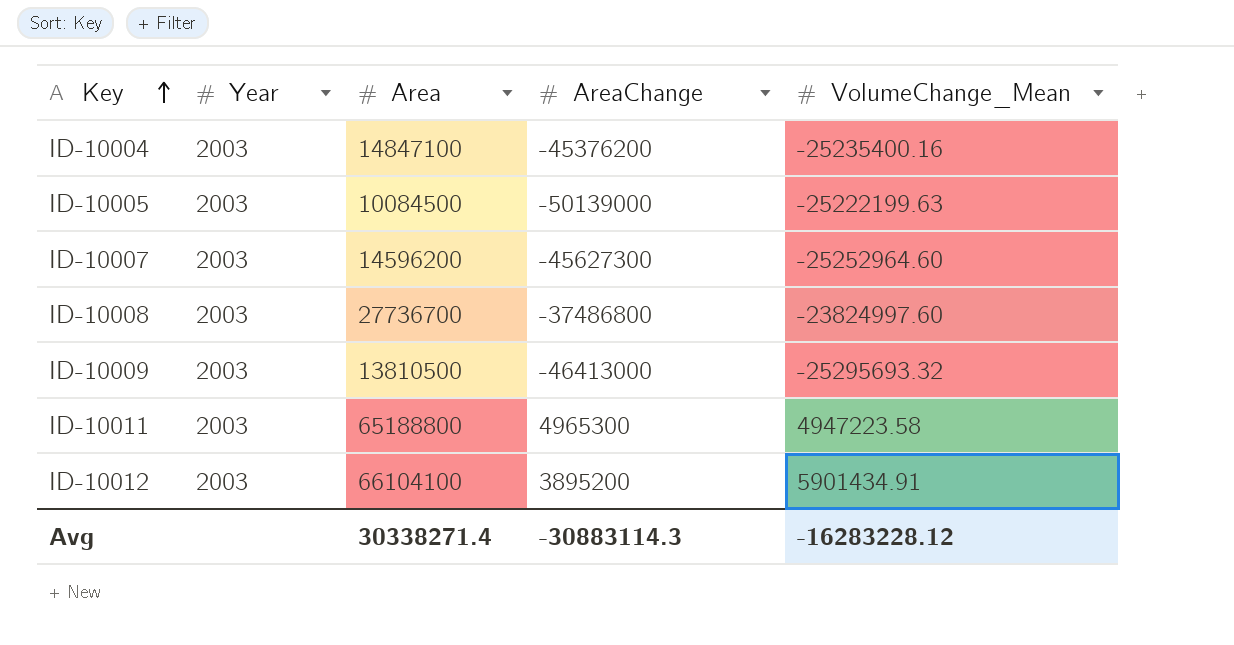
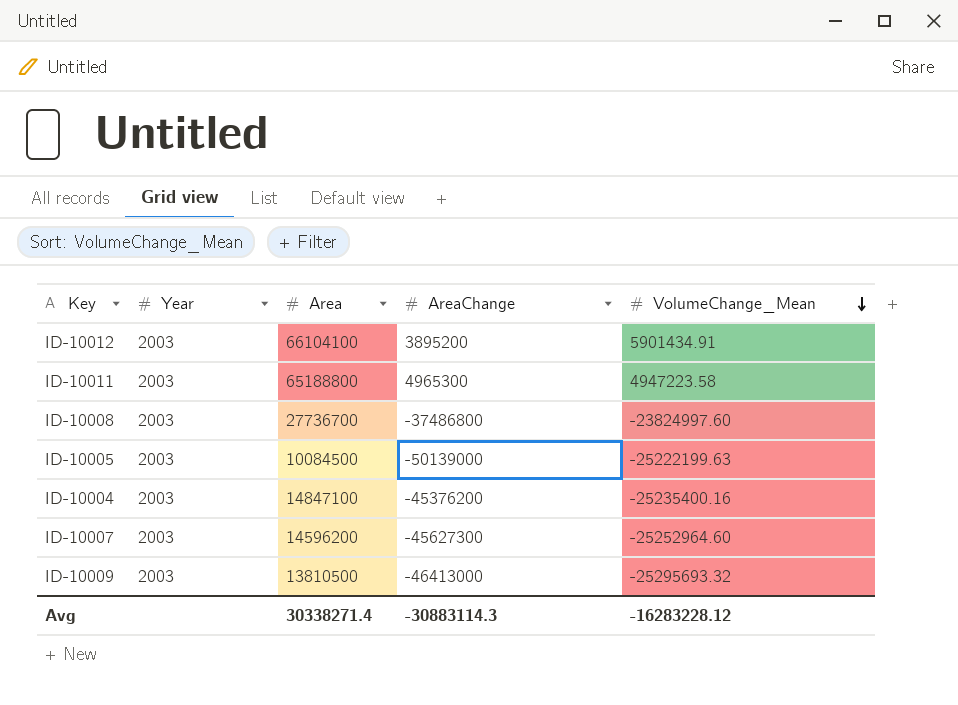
row order: Key ascending -> VolumeChange_Mean descending

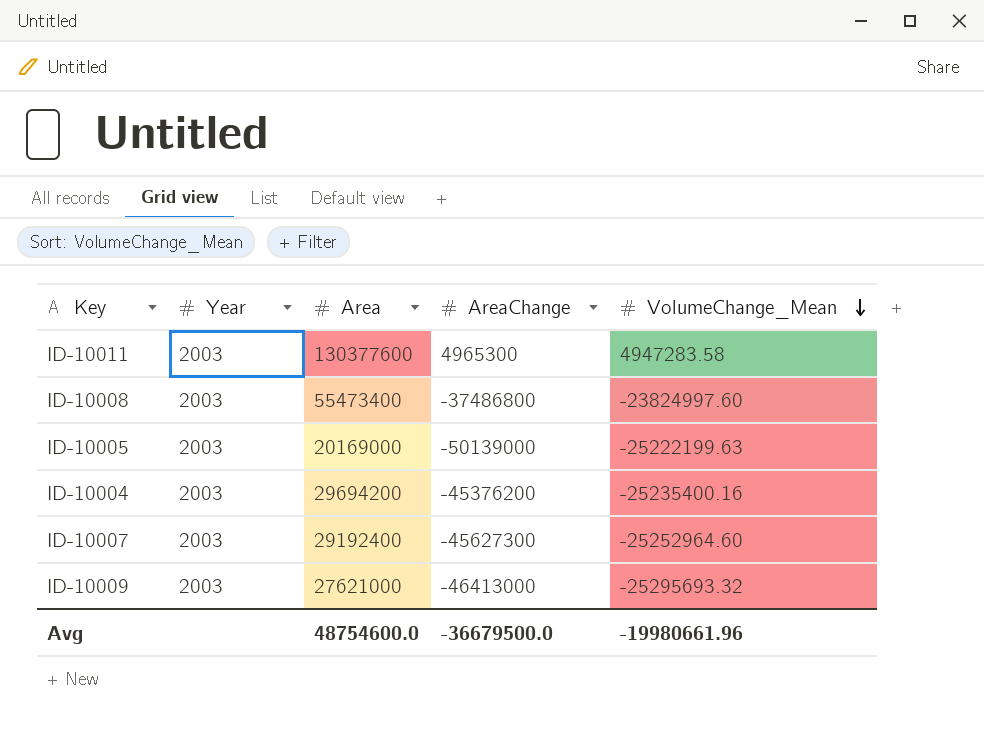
row ID-10012: 2003 | 66104100 | 3895200 | 5901434.91 -> none
ID-10011 | Area: 65188800 -> 130377600
ID-10011 | VolumeChange_Mean: 4947223.58 -> 4947283.58
ID-10008 | Area: 27736700 -> 55473400
ID-10005 | Area: 10084500 -> 20169000
ID-10004 | Area: 14847100 -> 29694200
ID-10007 | Area: 14596200 -> 29192400
ID-10009 | Area: 13810500 -> 27621000
Avg | Area: 30338271.4 -> 48754600.0
Avg | AreaChange: -30883114.3 -> -36679500.0
Avg | VolumeChange_Mean: -16283228.12 -> -19980661.96

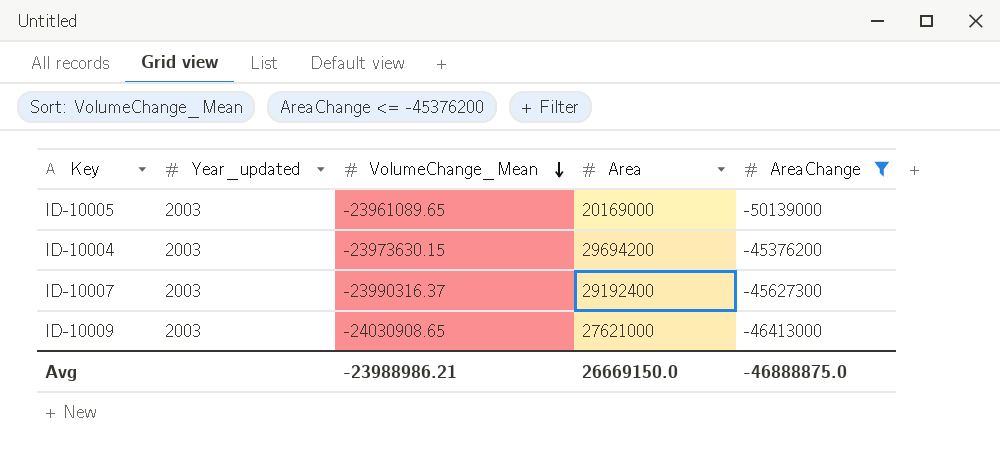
filter: none -> AreaChange <= -45376200
column name: Year -> Year_updated
column VolumeChange_Mean | position: 5 -> 3
ID-10005 | VolumeChange_Mean: -25222199.63 -> -23961089.65
ID-10004 | VolumeChange_Mean: -25235400.16 -> -23973630.15
ID-10007 | VolumeChange_Mean: -25252964.60 -> -23990316.37
ID-10009 | VolumeChange_Mean: -25295693.32 -> -24030908.65
Avg | VolumeChange_Mean: -19980661.96 -> -23988986.21
Avg | Area: 48754600.0 -> 26669150.0
Avg | AreaChange: -36679500.0 -> -46888875.0

